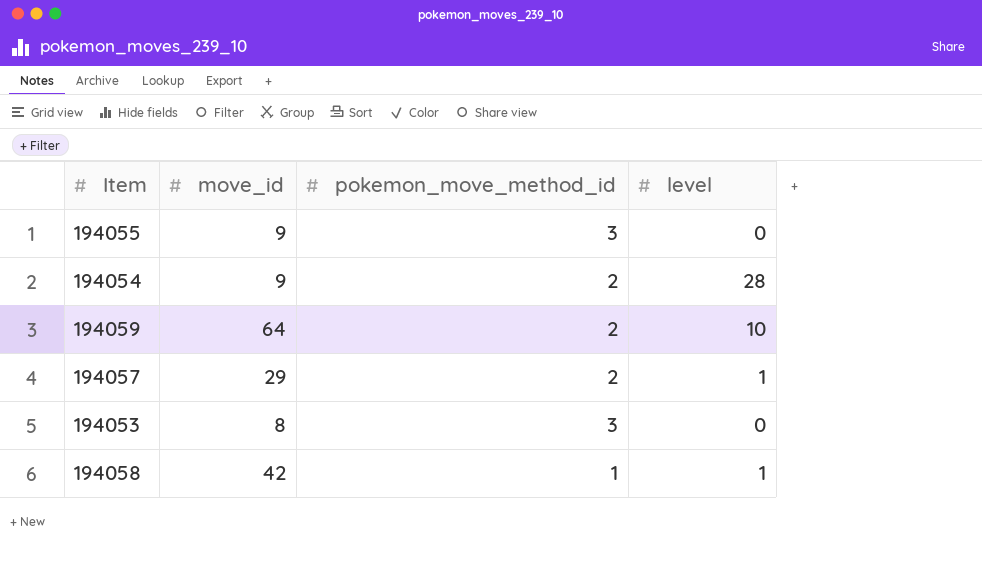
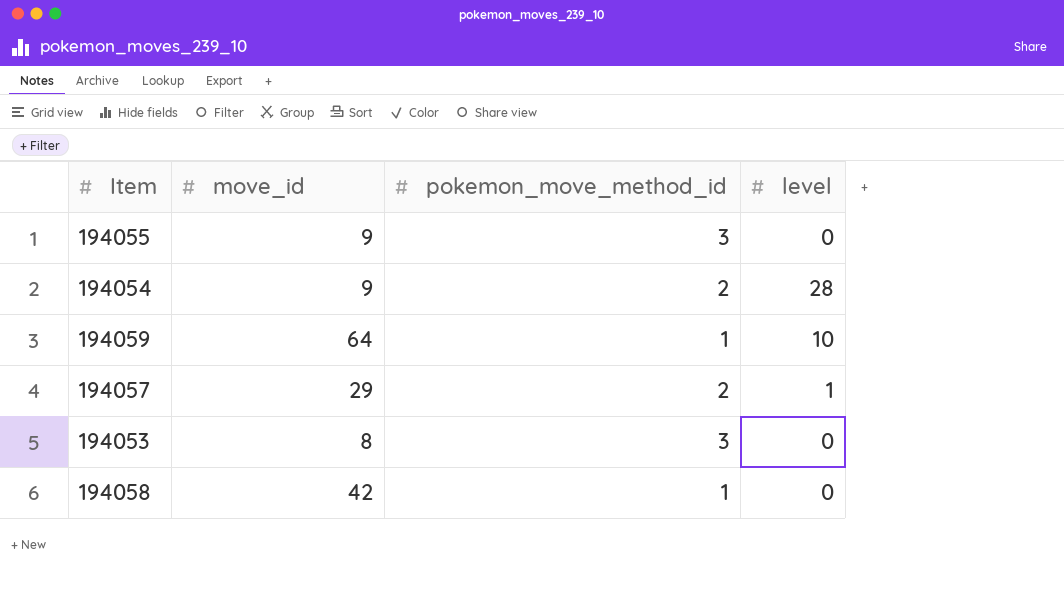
194059 | pokemon_move_method_id: 2 -> 1
194058 | level: 1 -> 0

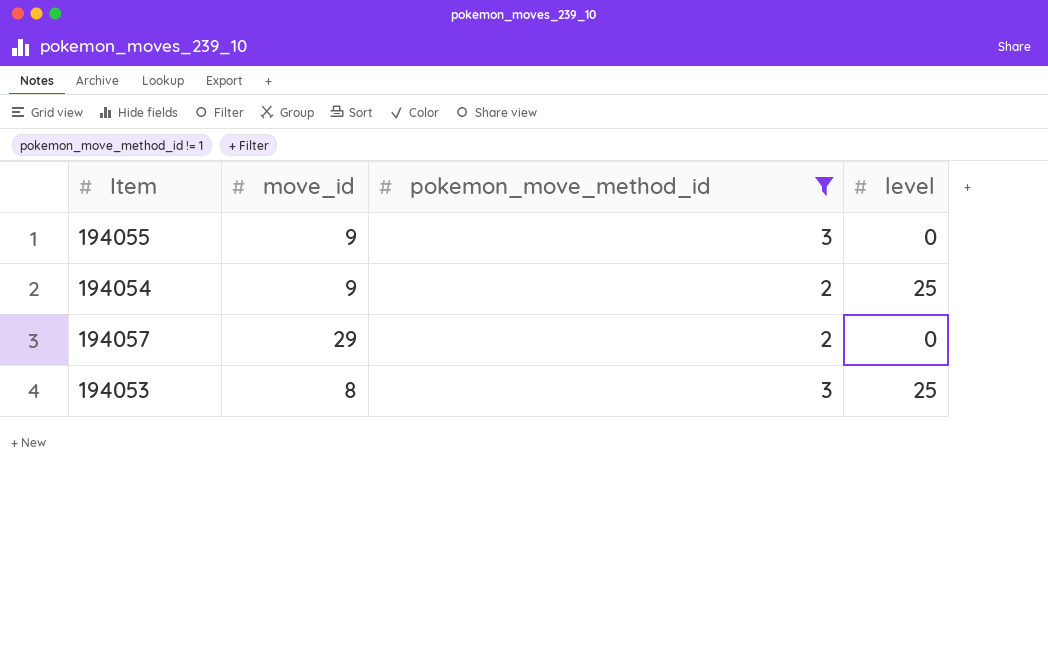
filter: none -> pokemon_move_method_id != 1
194054 | level: 28 -> 25
194057 | level: 1 -> 0
194053 | level: 0 -> 25

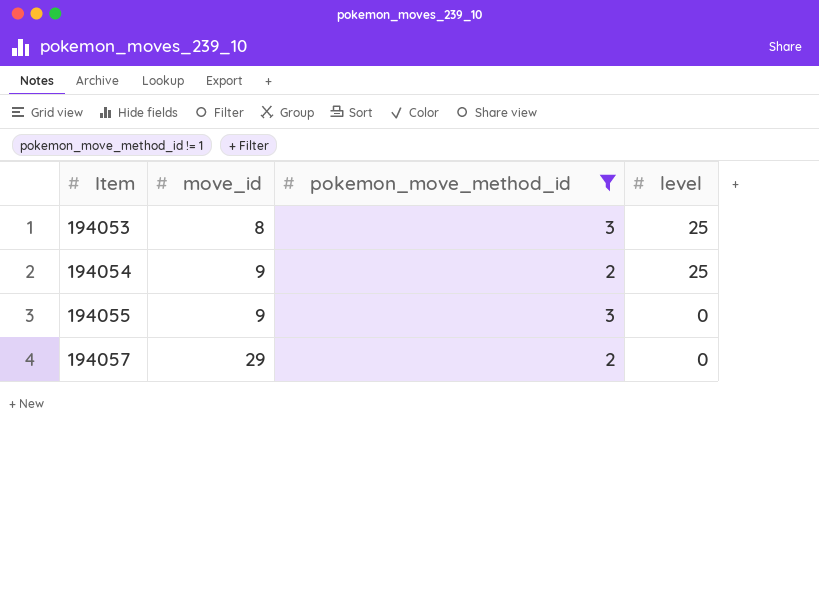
row order: none -> Item ascending

